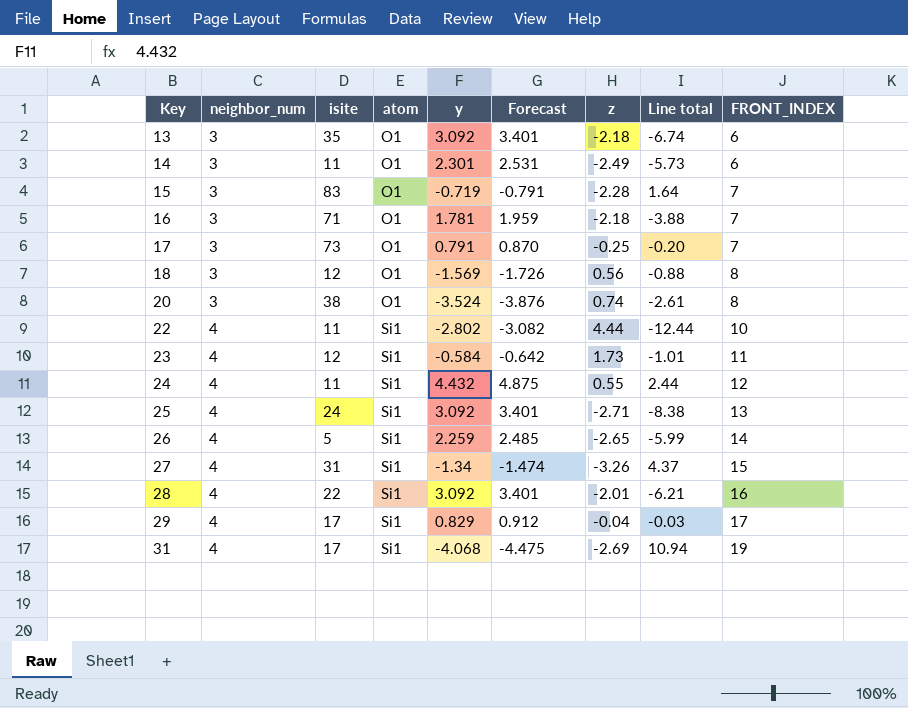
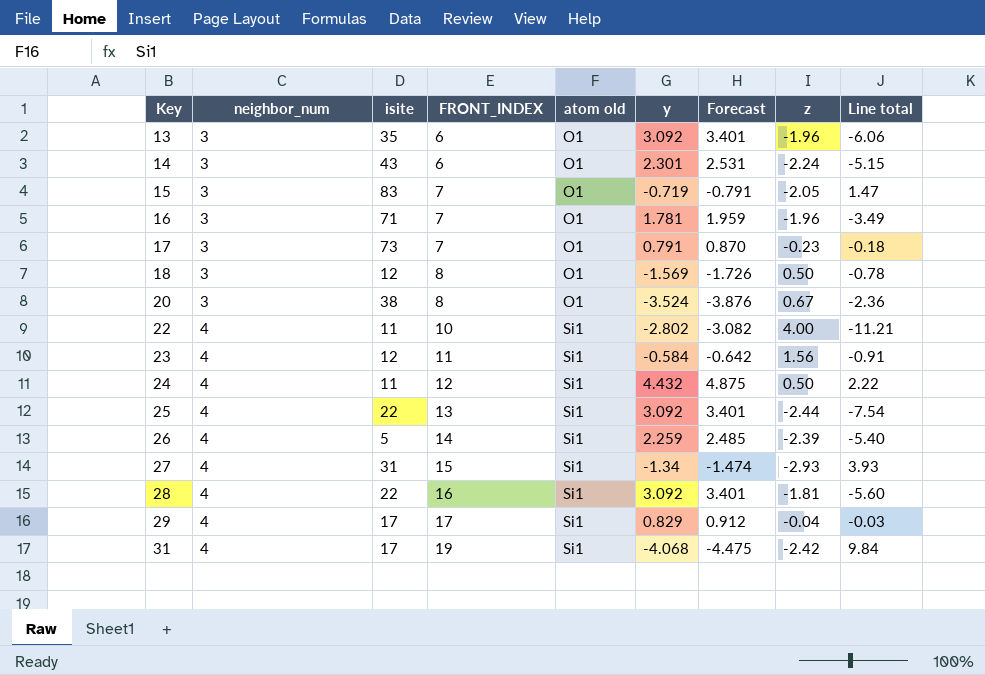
column FRONT_INDEX | position: 9 -> 4
column name: atom -> atom old
13 | z: -2.18 -> -1.96
13 | Line total: -6.74 -> -6.06
14 | isite: 11 -> 43
14 | z: -2.49 -> -2.24
14 | Line total: -5.73 -> -5.15
15 | z: -2.28 -> -2.05
15 | Line total: 1.64 -> 1.47
16 | z: -2.18 -> -1.96
16 | Line total: -3.88 -> -3.49
17 | z: -0.25 -> -0.23
17 | Line total: -0.20 -> -0.18
18 | z: 0.56 -> 0.50
18 | Line total: -0.88 -> -0.78
20 | z: 0.74 -> 0.67
20 | Line total: -2.61 -> -2.36
22 | z: 4.44 -> 4.00
22 | Line total: -12.44 -> -11.21
23 | z: 1.73 -> 1.56
23 | Line total: -1.01 -> -0.91
24 | z: 0.55 -> 0.50
24 | Line total: 2.44 -> 2.22
25 | isite: 24 -> 22
25 | z: -2.71 -> -2.44
25 | Line total: -8.38 -> -7.54
26 | z: -2.65 -> -2.39
26 | Line total: -5.99 -> -5.40
27 | z: -3.26 -> -2.93
27 | Line total: 4.37 -> 3.93
28 | z: -2.01 -> -1.81
28 | Line total: -6.21 -> -5.60
31 | z: -2.69 -> -2.42
31 | Line total: 10.94 -> 9.84

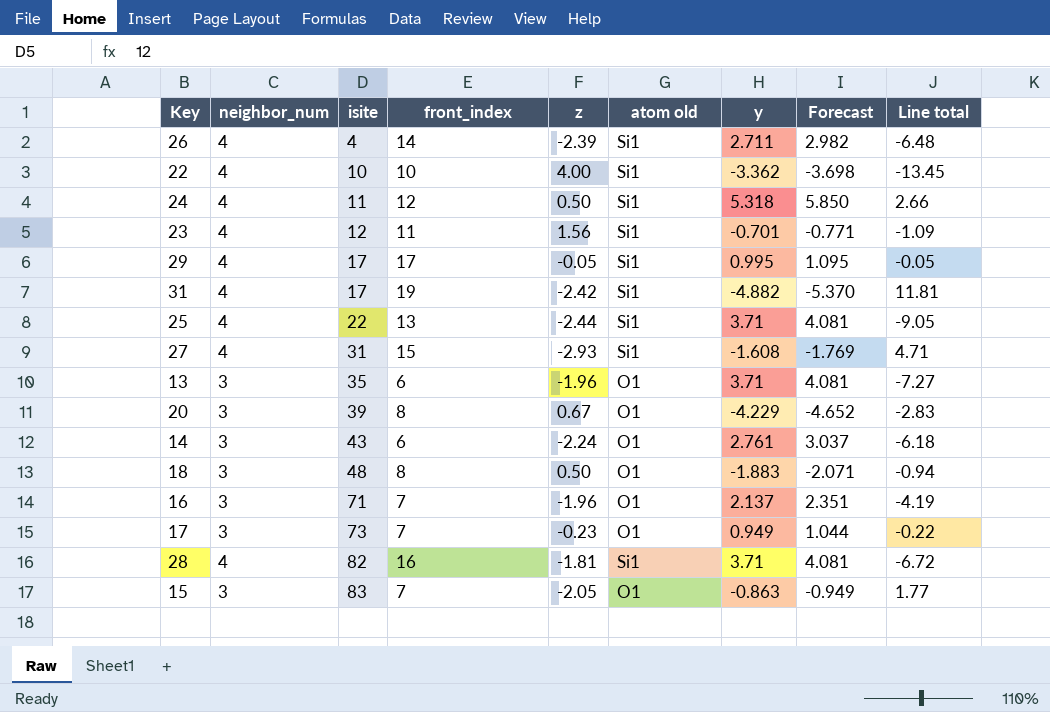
row order: Key ascending -> isite ascending
column name: FRONT_INDEX -> front_index
column z | position: 8 -> 5
26 | isite: 5 -> 4
26 | y: 2.259 -> 2.711
26 | Forecast: 2.485 -> 2.982
26 | Line total: -5.40 -> -6.48
22 | isite: 11 -> 10
22 | y: -2.802 -> -3.362
22 | Forecast: -3.082 -> -3.698
22 | Line total: -11.21 -> -13.45
24 | y: 4.432 -> 5.318
24 | Forecast: 4.875 -> 5.850
24 | Line total: 2.22 -> 2.66
23 | y: -0.584 -> -0.701
23 | Forecast: -0.642 -> -0.771
23 | Line total: -0.91 -> -1.09
29 | z: -0.04 -> -0.05
29 | y: 0.829 -> 0.995
29 | Forecast: 0.912 -> 1.095
29 | Line total: -0.03 -> -0.05
31 | y: -4.068 -> -4.882
31 | Forecast: -4.475 -> -5.370
31 | Line total: 9.84 -> 11.81
25 | y: 3.092 -> 3.71
25 | Forecast: 3.401 -> 4.081
25 | Line total: -7.54 -> -9.05
27 | y: -1.34 -> -1.608
27 | Forecast: -1.474 -> -1.769
27 | Line total: 3.93 -> 4.71
13 | y: 3.092 -> 3.71
13 | Forecast: 3.401 -> 4.081
13 | Line total: -6.06 -> -7.27
20 | isite: 38 -> 39
20 | y: -3.524 -> -4.229
20 | Forecast: -3.876 -> -4.652
20 | Line total: -2.36 -> -2.83
14 | y: 2.301 -> 2.761
14 | Forecast: 2.531 -> 3.037
14 | Line total: -5.15 -> -6.18
18 | isite: 12 -> 48
18 | y: -1.569 -> -1.883
18 | Forecast: -1.726 -> -2.071
18 | Line total: -0.78 -> -0.94
16 | y: 1.781 -> 2.137
16 | Forecast: 1.959 -> 2.351
16 | Line total: -3.49 -> -4.19
17 | y: 0.791 -> 0.949
17 | Forecast: 0.870 -> 1.044
17 | Line total: -0.18 -> -0.22
28 | isite: 22 -> 82
28 | y: 3.092 -> 3.71
28 | Forecast: 3.401 -> 4.081
28 | Line total: -5.60 -> -6.72
15 | y: -0.719 -> -0.863
15 | Forecast: -0.791 -> -0.949
15 | Line total: 1.47 -> 1.77

